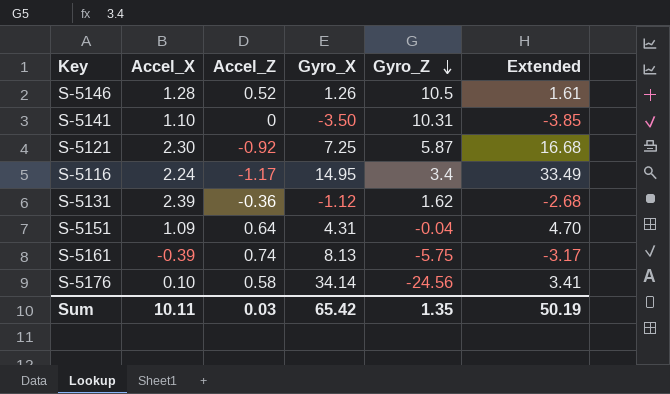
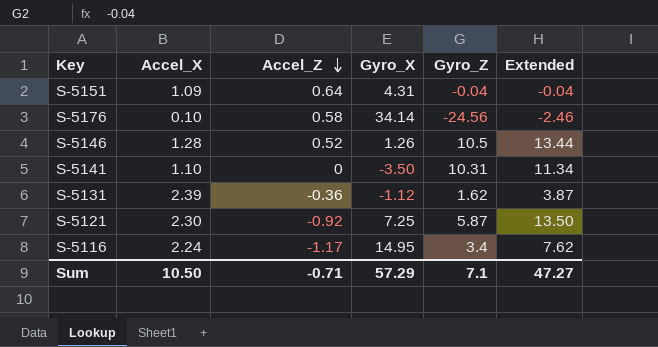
row order: Gyro_Z descending -> Accel_Z descending
column Extended | formula: [Accel_X] * [Gyro_X] -> [Accel_X] * [Gyro_Z]
row S-5161: -0.39 | 0.74 | 8.13 | -5.75 | -3.17 -> none
Sum | Accel_X: 10.11 -> 10.50
Sum | Accel_Z: 0.03 -> -0.71
Sum | Gyro_X: 65.42 -> 57.29
Sum | Gyro_Z: 1.35 -> 7.1
Sum | Extended: 50.19 -> 47.27

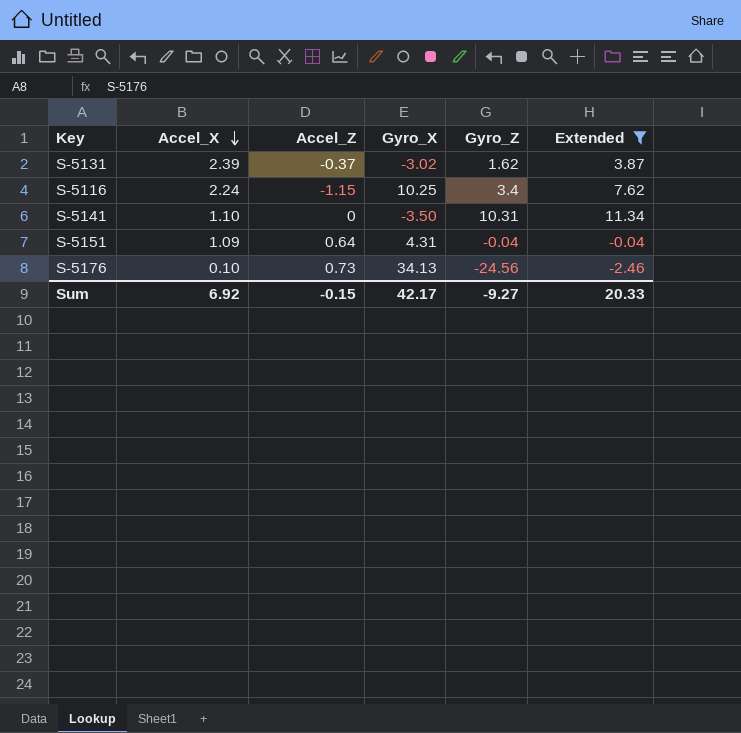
filter: none -> Extended <= 11.34
row order: Accel_Z descending -> Accel_X descending
S-5131 | Accel_Z: -0.36 -> -0.37
S-5131 | Gyro_X: -1.12 -> -3.02
S-5116 | Accel_Z: -1.17 -> -1.15
S-5116 | Gyro_X: 14.95 -> 10.25
S-5176 | Accel_Z: 0.58 -> 0.73
S-5176 | Gyro_X: 34.14 -> 34.13
Sum | Accel_X: 10.50 -> 6.92
Sum | Accel_Z: -0.71 -> -0.15
Sum | Gyro_X: 57.29 -> 42.17
Sum | Gyro_Z: 7.1 -> -9.27
Sum | Extended: 47.27 -> 20.33

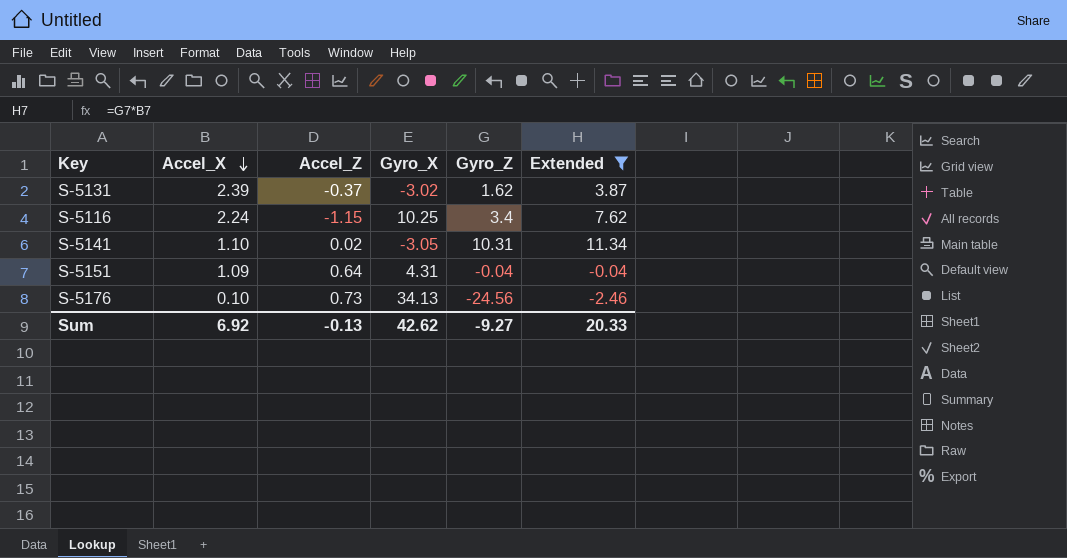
S-5141 | Accel_Z: 0 -> 0.02
S-5141 | Gyro_X: -3.50 -> -3.05
Sum | Accel_Z: -0.15 -> -0.13
Sum | Gyro_X: 42.17 -> 42.62

